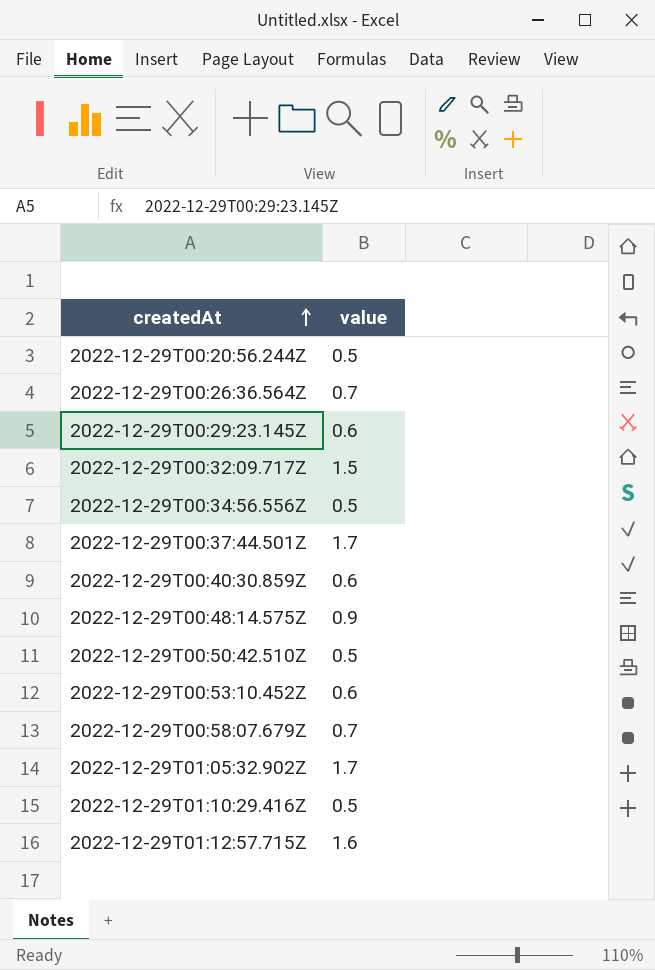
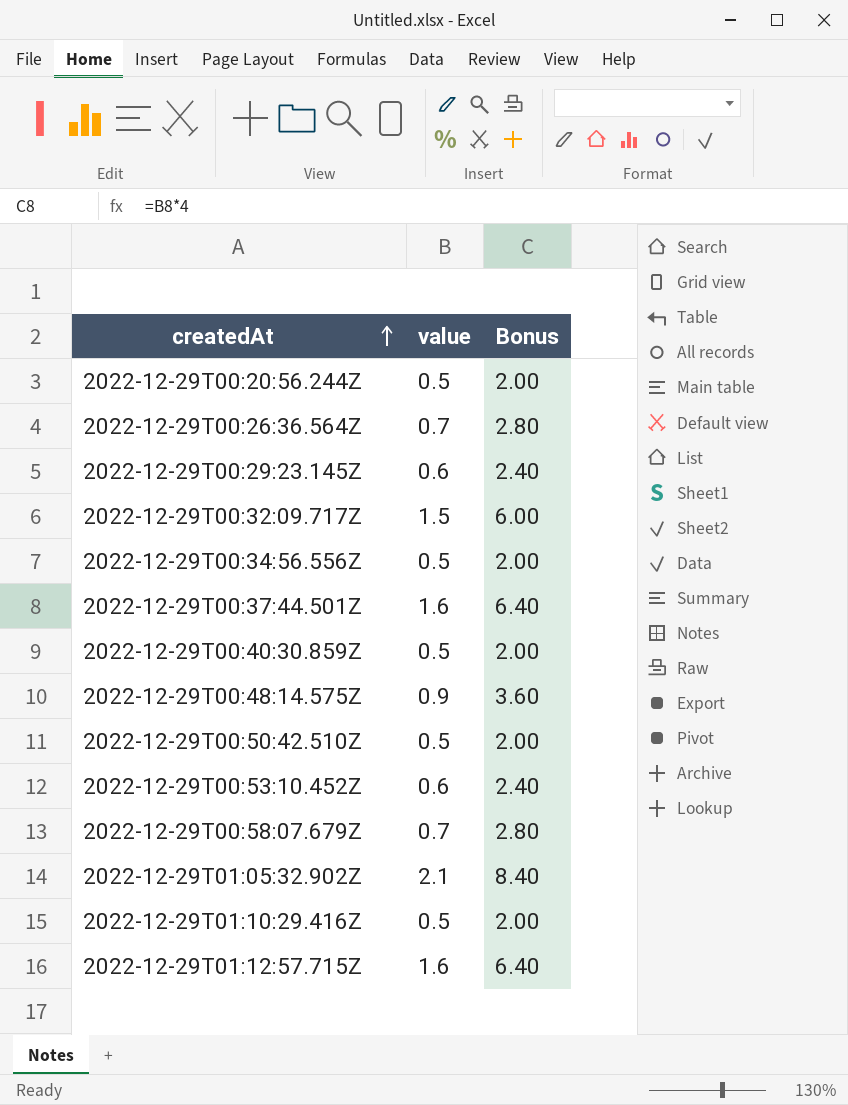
column Bonus | formula: none -> [value] * 4
2022-12-29T00:37:44.501Z | value: 1.7 -> 1.6
2022-12-29T00:40:30.859Z | value: 0.6 -> 0.5
2022-12-29T01:05:32.902Z | value: 1.7 -> 2.1

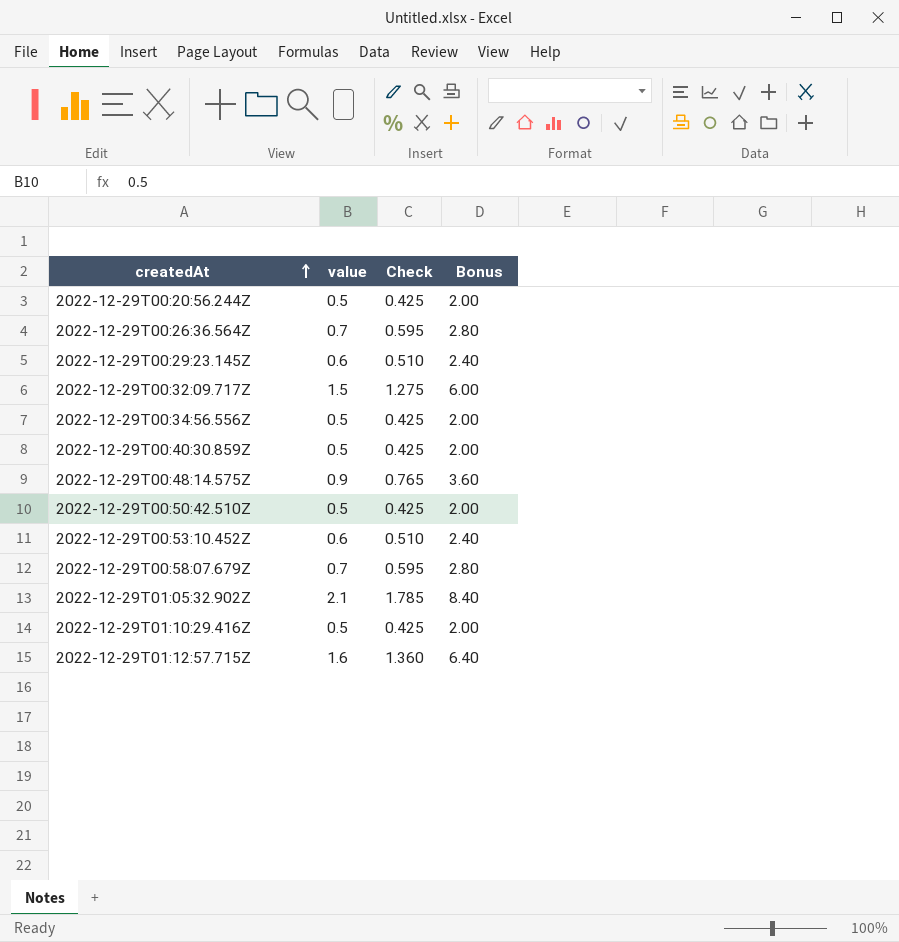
column Check | formula: none -> [value] * 0.85
row 2022-12-29T00:37:44.501Z: 1.6 | 6.40 -> none

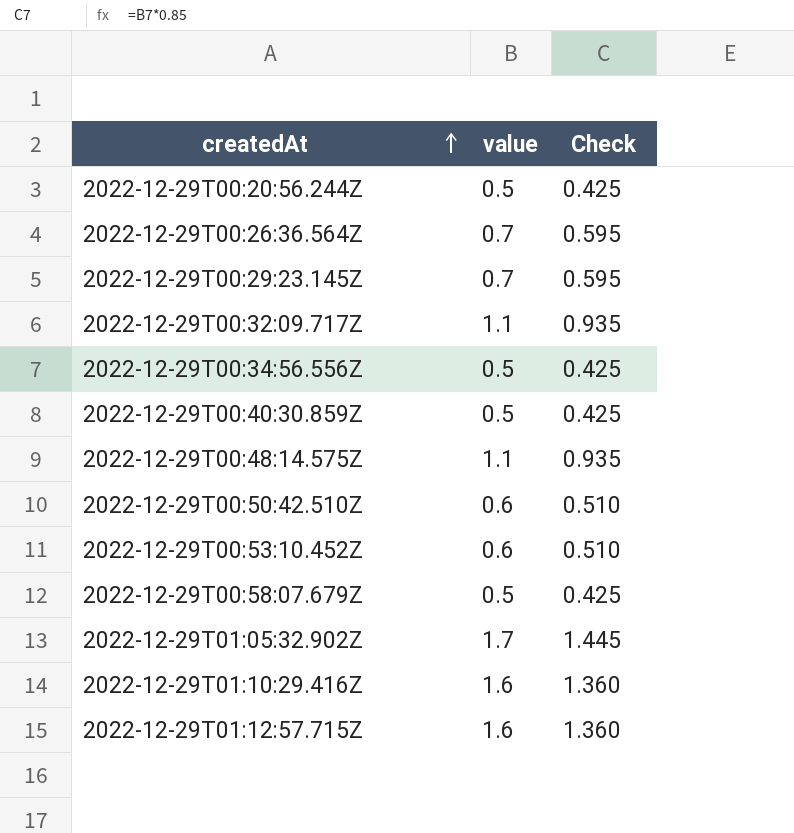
column Bonus | formula: [value] * 4 -> none
2022-12-29T00:29:23.145Z | value: 0.6 -> 0.7
2022-12-29T00:29:23.145Z | Check: 0.510 -> 0.595
2022-12-29T00:32:09.717Z | value: 1.5 -> 1.1
2022-12-29T00:32:09.717Z | Check: 1.275 -> 0.935
2022-12-29T00:48:14.575Z | value: 0.9 -> 1.1
2022-12-29T00:48:14.575Z | Check: 0.765 -> 0.935
2022-12-29T00:50:42.510Z | value: 0.5 -> 0.6
2022-12-29T00:50:42.510Z | Check: 0.425 -> 0.510
2022-12-29T00:58:07.679Z | value: 0.7 -> 0.5
2022-12-29T00:58:07.679Z | Check: 0.595 -> 0.425
2022-12-29T01:05:32.902Z | value: 2.1 -> 1.7
2022-12-29T01:05:32.902Z | Check: 1.785 -> 1.445
2022-12-29T01:10:29.416Z | value: 0.5 -> 1.6
2022-12-29T01:10:29.416Z | Check: 0.425 -> 1.360

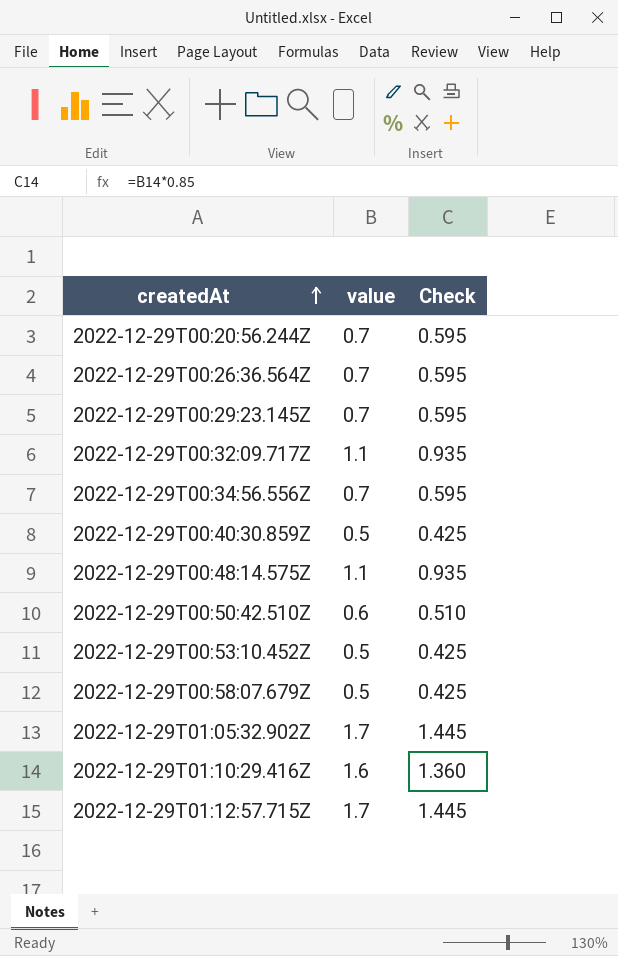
2022-12-29T00:20:56.244Z | value: 0.5 -> 0.7
2022-12-29T00:20:56.244Z | Check: 0.425 -> 0.595
2022-12-29T00:34:56.556Z | value: 0.5 -> 0.7
2022-12-29T00:34:56.556Z | Check: 0.425 -> 0.595
2022-12-29T00:53:10.452Z | value: 0.6 -> 0.5
2022-12-29T00:53:10.452Z | Check: 0.510 -> 0.425
2022-12-29T01:12:57.715Z | value: 1.6 -> 1.7
2022-12-29T01:12:57.715Z | Check: 1.360 -> 1.445

